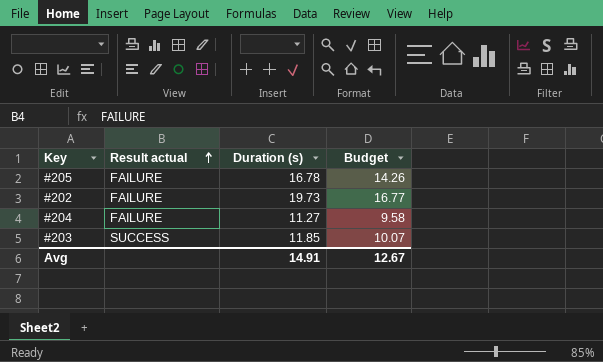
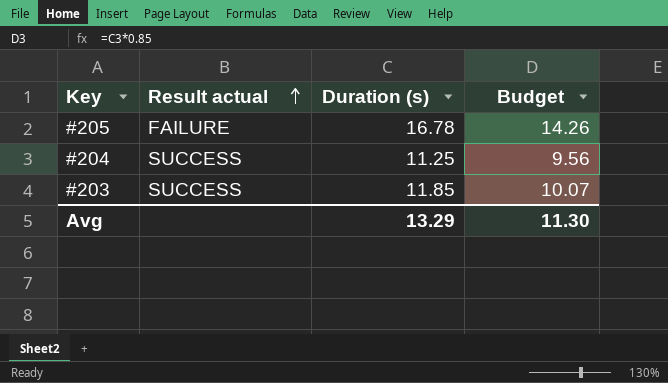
row #202: FAILURE | 19.73 | 16.77 -> none
#204 | Result actual: FAILURE -> SUCCESS
#204 | Duration (s): 11.27 -> 11.25
#204 | Budget: 9.58 -> 9.56
Avg | Duration (s): 14.91 -> 13.29
Avg | Budget: 12.67 -> 11.30

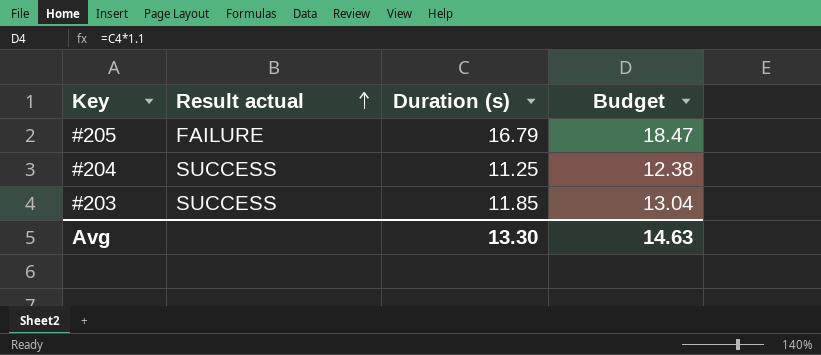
column Budget | formula: [Duration (s)] * 0.85 -> [Duration (s)] * 1.1
#205 | Duration (s): 16.78 -> 16.79
Avg | Duration (s): 13.29 -> 13.30
Avg | Budget: 11.30 -> 14.63

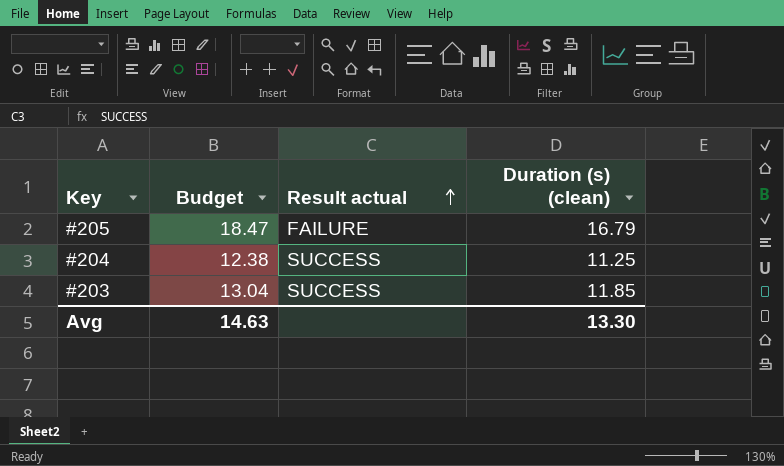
column Budget | position: 4 -> 2
column name: Duration (s) -> Duration (s) (clean)

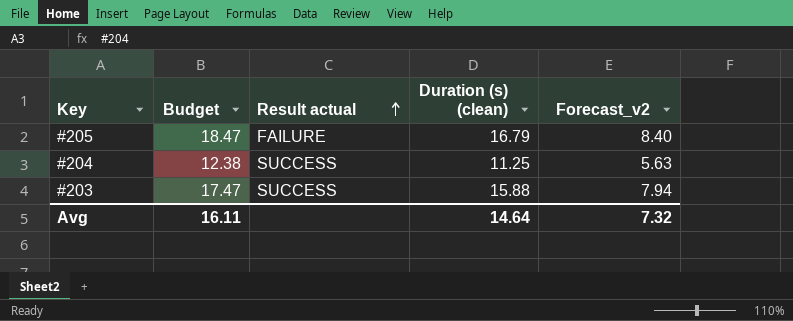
column Forecast_v2 | formula: none -> [Duration (s) (clean)] * 0.5
#203 | Budget: 13.04 -> 17.47
#203 | Duration (s) (clean): 11.85 -> 15.88
Avg | Budget: 14.63 -> 16.11
Avg | Duration (s) (clean): 13.30 -> 14.64

